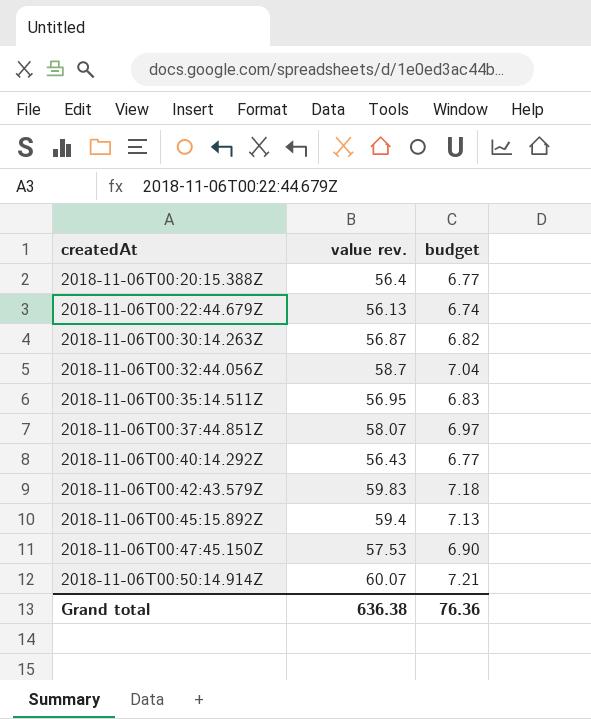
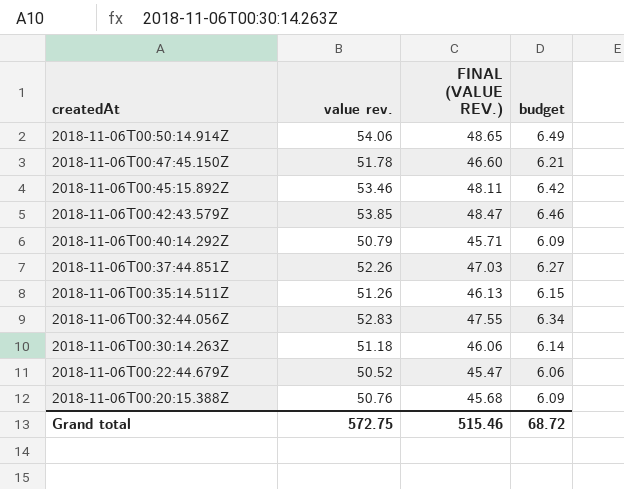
row order: createdAt ascending -> createdAt descending
column FINAL (VALUE REV.) | formula: none -> [value rev.] * 0.9
2018-11-06T00:50:14.914Z | value rev.: 60.07 -> 54.06
2018-11-06T00:50:14.914Z | budget: 7.21 -> 6.49
2018-11-06T00:47:45.150Z | value rev.: 57.53 -> 51.78
2018-11-06T00:47:45.150Z | budget: 6.90 -> 6.21
2018-11-06T00:45:15.892Z | value rev.: 59.4 -> 53.46
2018-11-06T00:45:15.892Z | budget: 7.13 -> 6.42
2018-11-06T00:42:43.579Z | value rev.: 59.83 -> 53.85
2018-11-06T00:42:43.579Z | budget: 7.18 -> 6.46
2018-11-06T00:40:14.292Z | value rev.: 56.43 -> 50.79
2018-11-06T00:40:14.292Z | budget: 6.77 -> 6.09
2018-11-06T00:37:44.851Z | value rev.: 58.07 -> 52.26
2018-11-06T00:37:44.851Z | budget: 6.97 -> 6.27
2018-11-06T00:35:14.511Z | value rev.: 56.95 -> 51.26
2018-11-06T00:35:14.511Z | budget: 6.83 -> 6.15
2018-11-06T00:32:44.056Z | value rev.: 58.7 -> 52.83
2018-11-06T00:32:44.056Z | budget: 7.04 -> 6.34
2018-11-06T00:30:14.263Z | value rev.: 56.87 -> 51.18
2018-11-06T00:30:14.263Z | budget: 6.82 -> 6.14
2018-11-06T00:22:44.679Z | value rev.: 56.13 -> 50.52
2018-11-06T00:22:44.679Z | budget: 6.74 -> 6.06
2018-11-06T00:20:15.388Z | value rev.: 56.4 -> 50.76
2018-11-06T00:20:15.388Z | budget: 6.77 -> 6.09
Grand total | value rev.: 636.38 -> 572.75
Grand total | budget: 76.36 -> 68.72

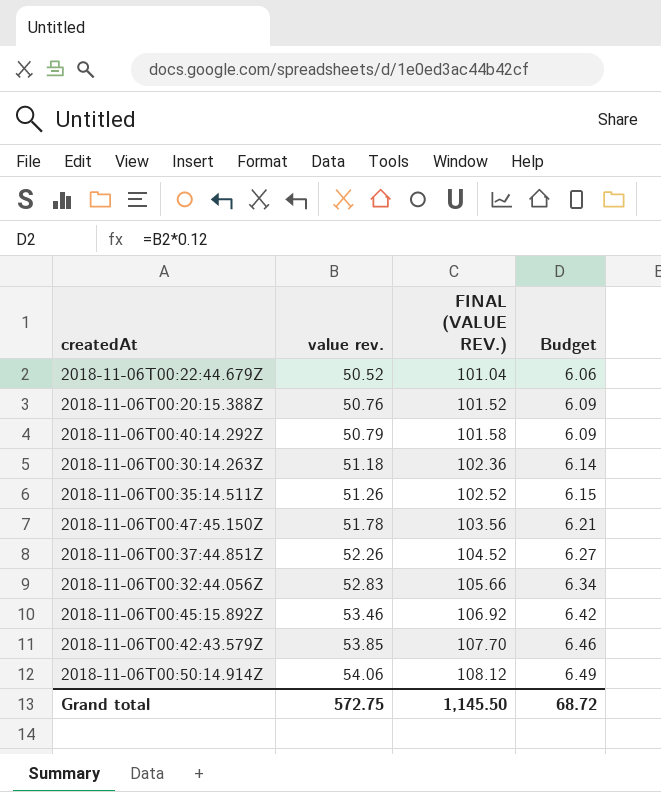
row order: createdAt descending -> value rev. ascending
column FINAL (VALUE REV.) | formula: [value rev.] * 0.9 -> [value rev.] * 2
column name: budget -> Budget
Grand total | FINAL (VALUE REV.): 515.46 -> 1,145.50

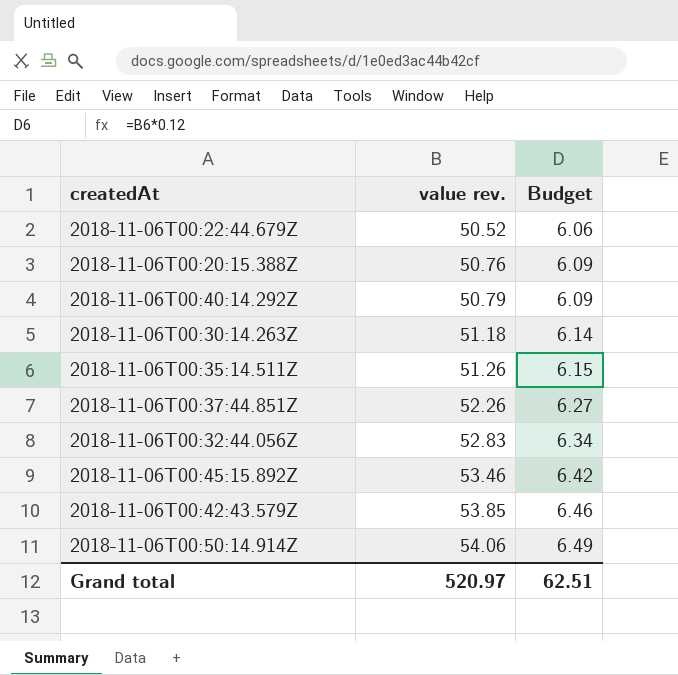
column FINAL (VALUE REV.) | formula: [value rev.] * 2 -> none
row 2018-11-06T00:47:45.150Z: 51.78 | 103.56 | 6.21 -> none
Grand total | value rev.: 572.75 -> 520.97
Grand total | Budget: 68.72 -> 62.51

